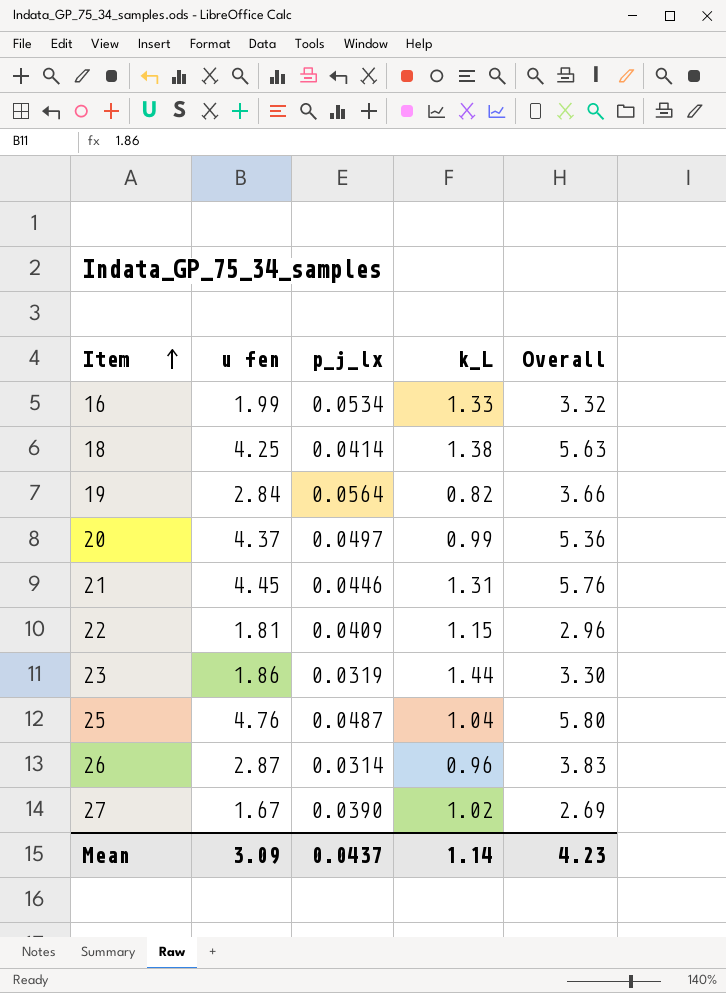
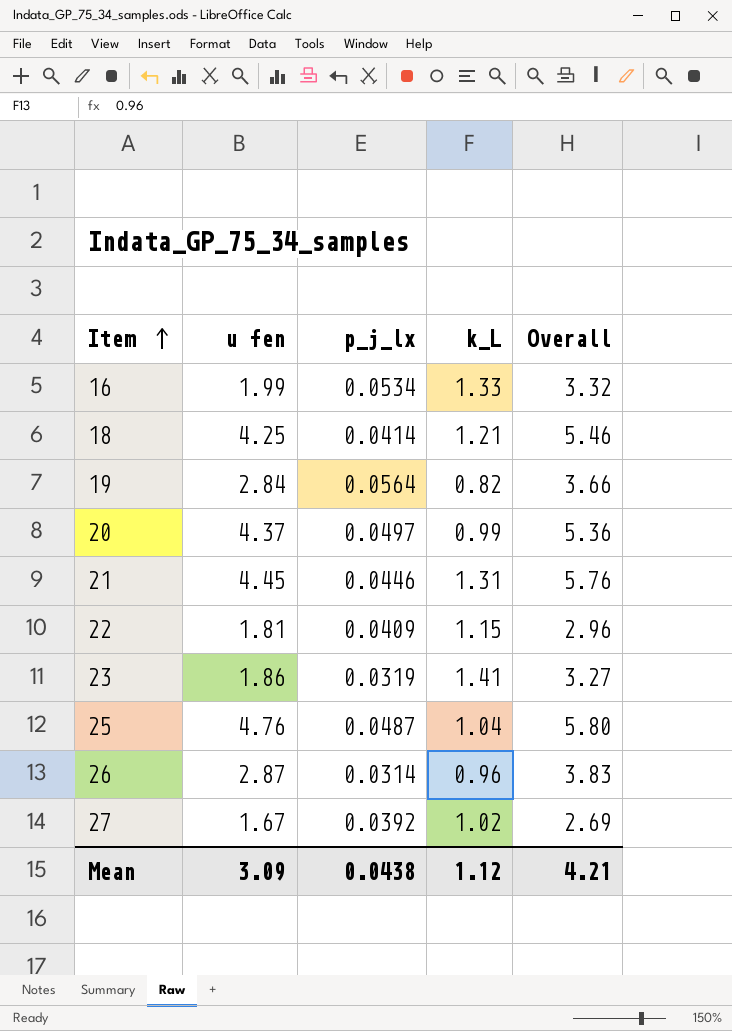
18 | k_L: 1.38 -> 1.21
18 | Overall: 5.63 -> 5.46
23 | k_L: 1.44 -> 1.41
23 | Overall: 3.30 -> 3.27
27 | p_j_lx: 0.0390 -> 0.0392
Mean | p_j_lx: 0.0437 -> 0.0438
Mean | k_L: 1.14 -> 1.12
Mean | Overall: 4.23 -> 4.21

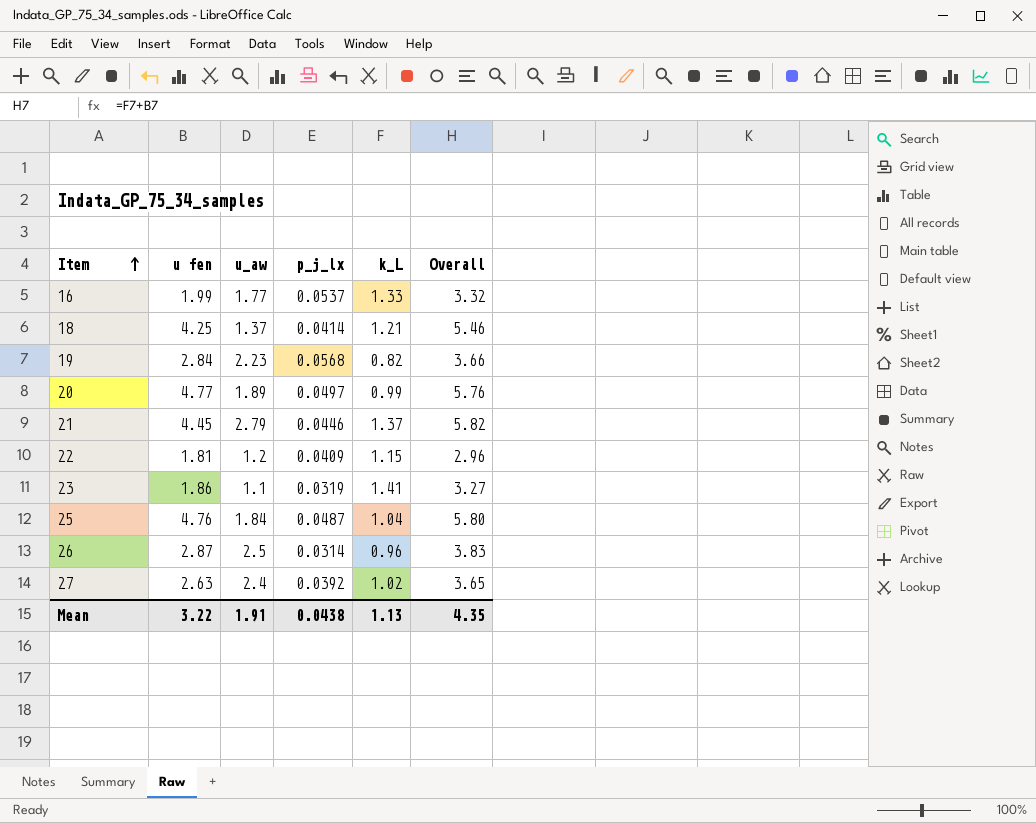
column u_aw | position: none -> 3
16 | p_j_lx: 0.0534 -> 0.0537
19 | p_j_lx: 0.0564 -> 0.0568
20 | u fen: 4.37 -> 4.77
20 | Overall: 5.36 -> 5.76
21 | k_L: 1.31 -> 1.37
21 | Overall: 5.76 -> 5.82
27 | u fen: 1.67 -> 2.63
27 | Overall: 2.69 -> 3.65
Mean | u fen: 3.09 -> 3.22
Mean | k_L: 1.12 -> 1.13
Mean | Overall: 4.21 -> 4.35

